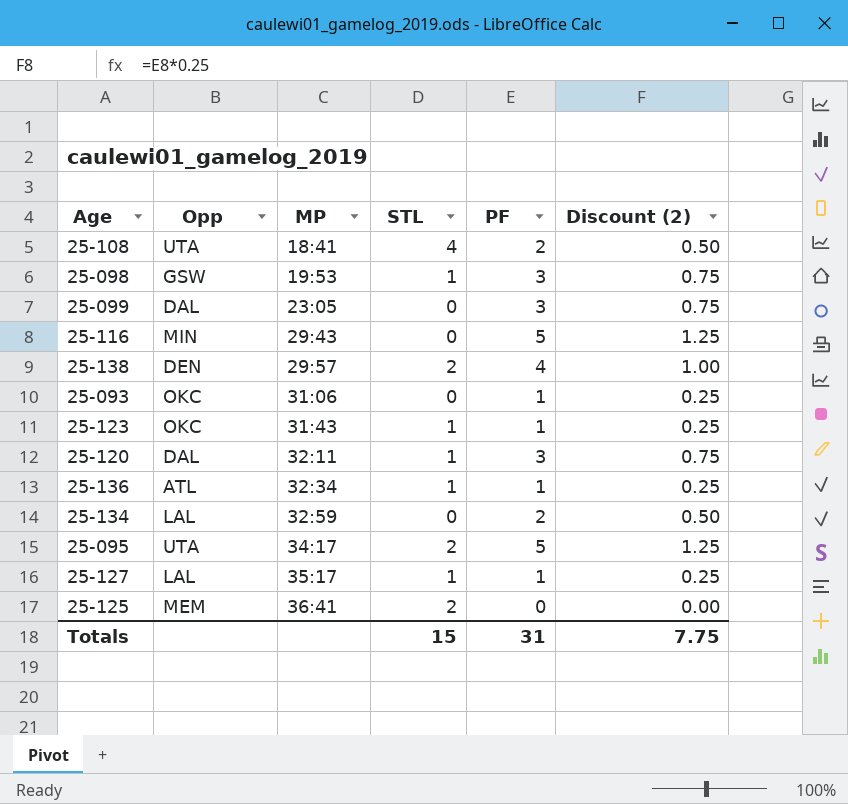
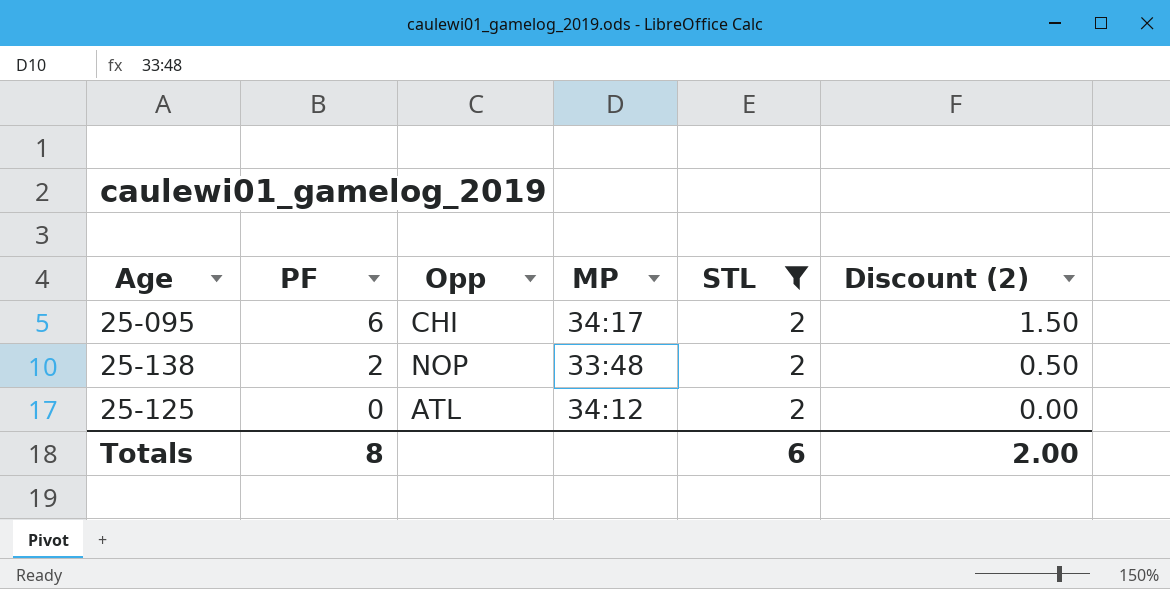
filter: none -> STL = 2
row order: MP ascending -> PF descending
column PF | position: 5 -> 2
25-095 | PF: 5 -> 6
25-095 | Opp: UTA -> CHI
25-095 | Discount (2): 1.25 -> 1.50
25-138 | PF: 4 -> 2
25-138 | Opp: DEN -> NOP
25-138 | MP: 29:57 -> 33:48
25-138 | Discount (2): 1.00 -> 0.50
25-125 | Opp: MEM -> ATL
25-125 | MP: 36:41 -> 34:12
Totals | PF: 31 -> 8
Totals | STL: 15 -> 6
Totals | Discount (2): 7.75 -> 2.00

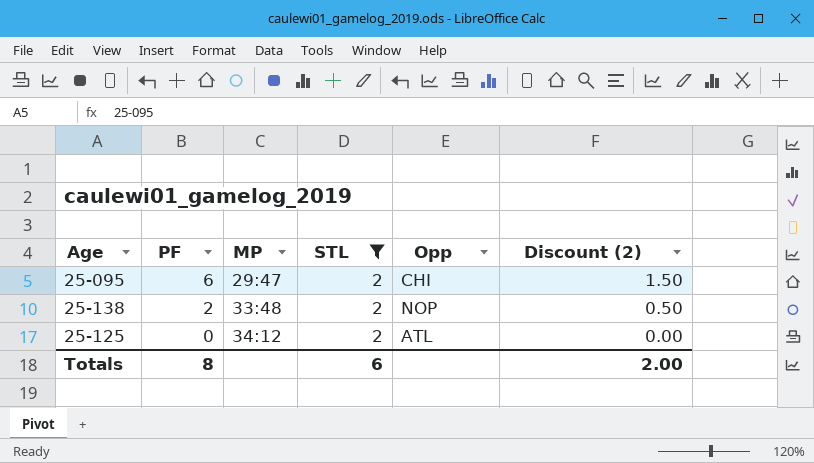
column Opp | position: 3 -> 5
25-095 | MP: 34:17 -> 29:47

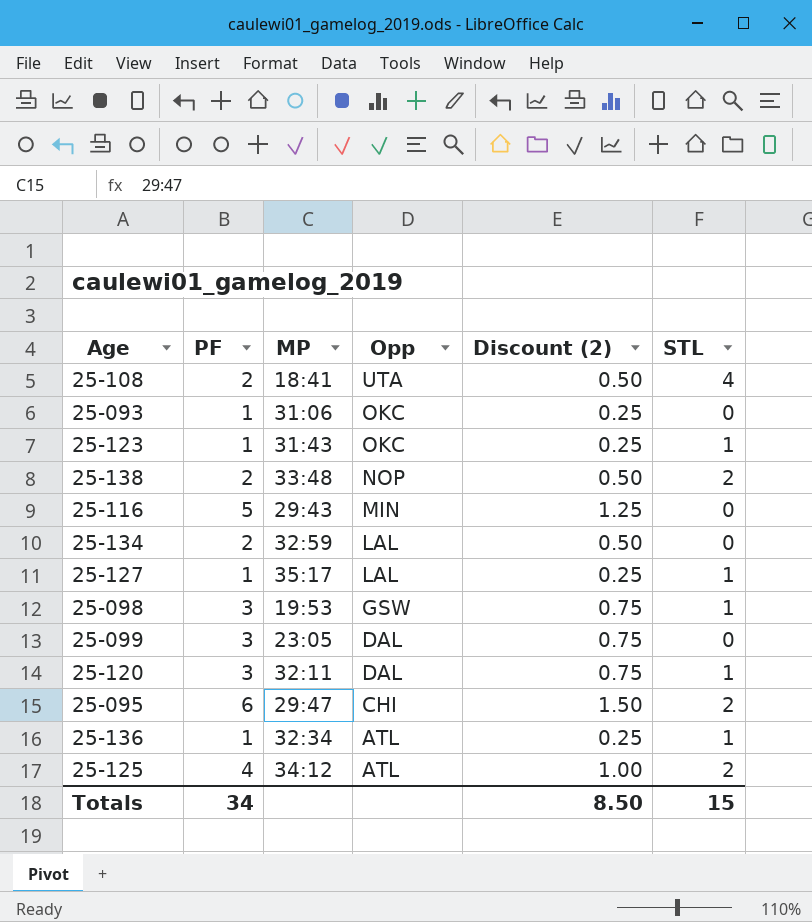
filter: STL = 2 -> none
row order: PF descending -> Opp descending
column STL | position: 4 -> 6
25-125 | PF: 0 -> 4
25-125 | Discount (2): 0.00 -> 1.00
Totals | PF: 8 -> 34
Totals | Discount (2): 2.00 -> 8.50
Totals | STL: 6 -> 15

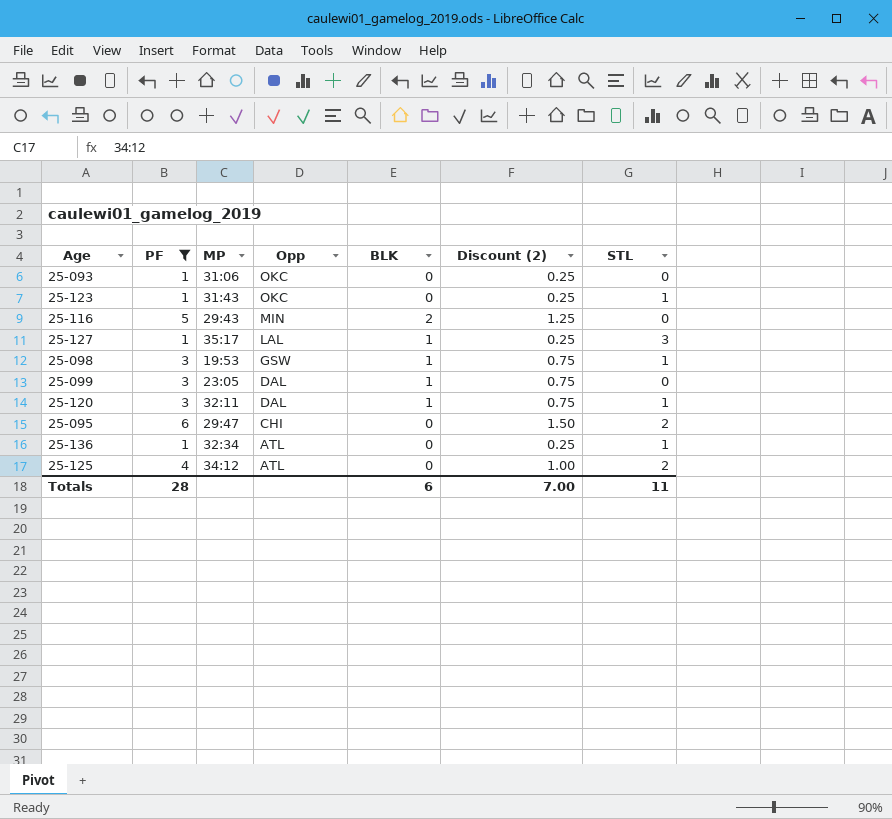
filter: none -> PF != 2
column BLK | position: none -> 5
25-127 | STL: 1 -> 3
Totals | PF: 34 -> 28
Totals | Discount (2): 8.50 -> 7.00
Totals | STL: 15 -> 11

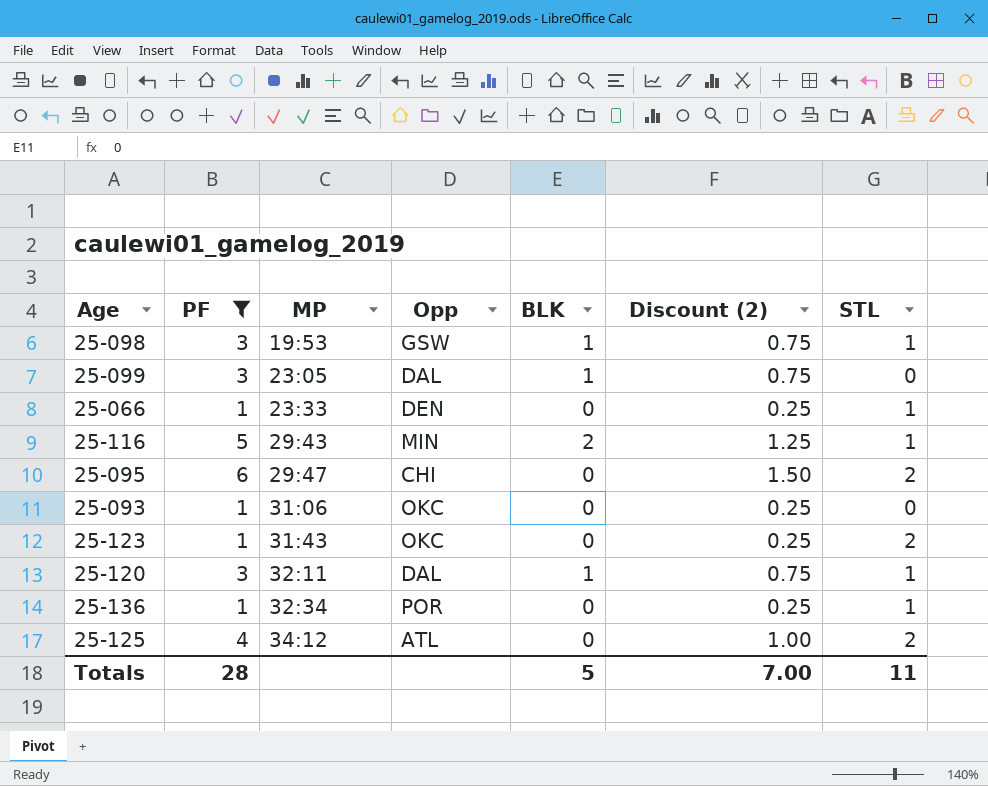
row order: Opp descending -> MP ascending
row 25-127: 1 | 35:17 | LAL | 1 | 0.25 | 3 -> none
row 25-066: none -> 1 | 23:33 | DEN | 0 | 0.25 | 1
25-116 | STL: 0 -> 1
25-123 | STL: 1 -> 2
25-136 | Opp: ATL -> POR
Totals | BLK: 6 -> 5

